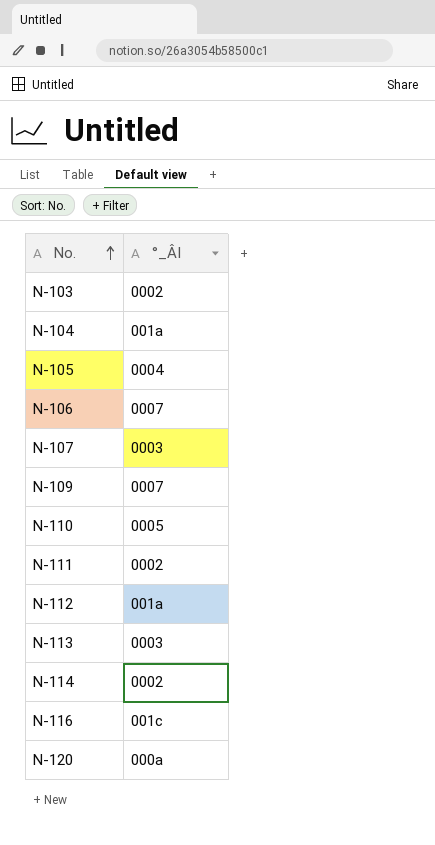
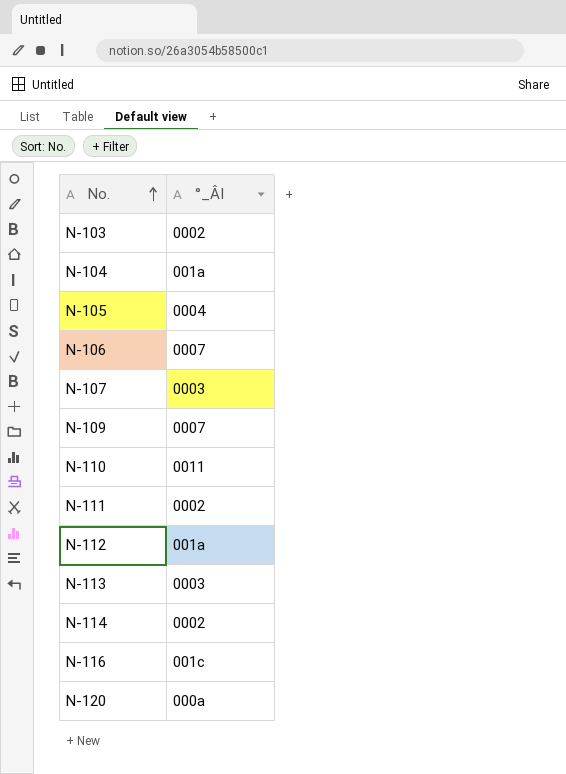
N-110 | °_ÂI: 0005 -> 0011

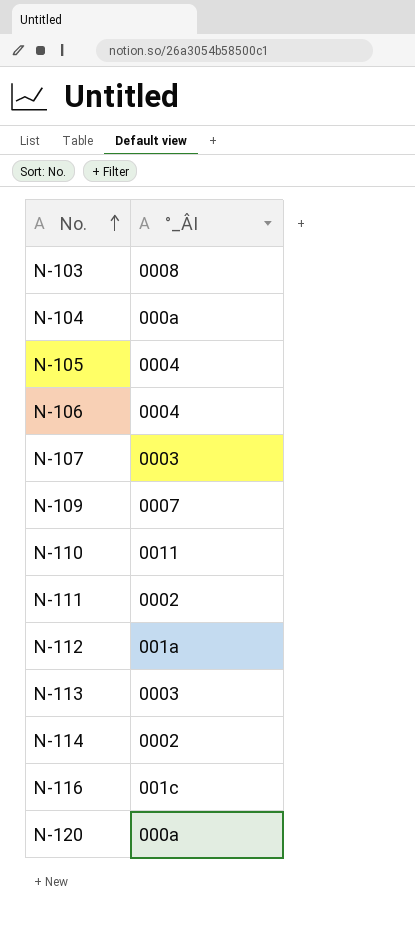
N-103 | °_ÂI: 0002 -> 0008
N-104 | °_ÂI: 001a -> 000a
N-106 | °_ÂI: 0007 -> 0004

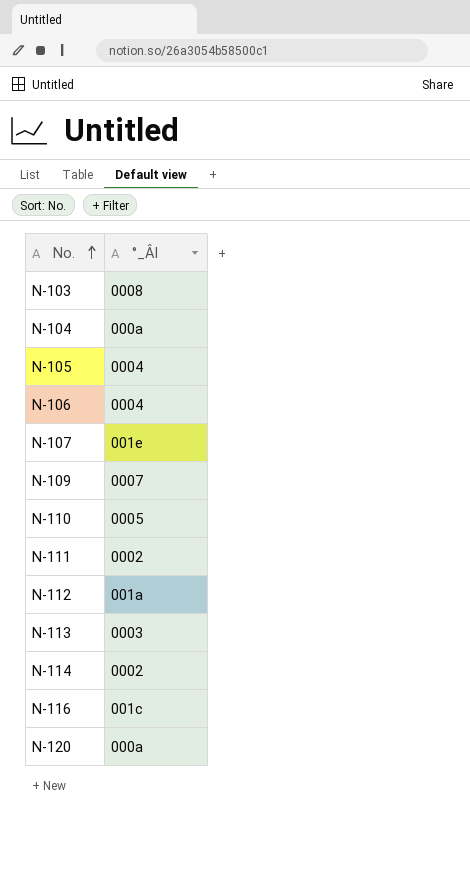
N-107 | °_ÂI: 0003 -> 001e
N-110 | °_ÂI: 0011 -> 0005

